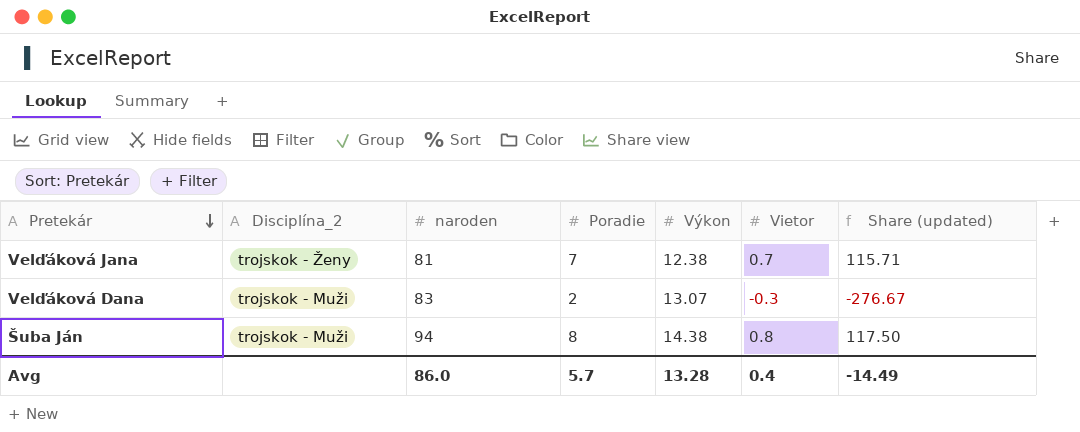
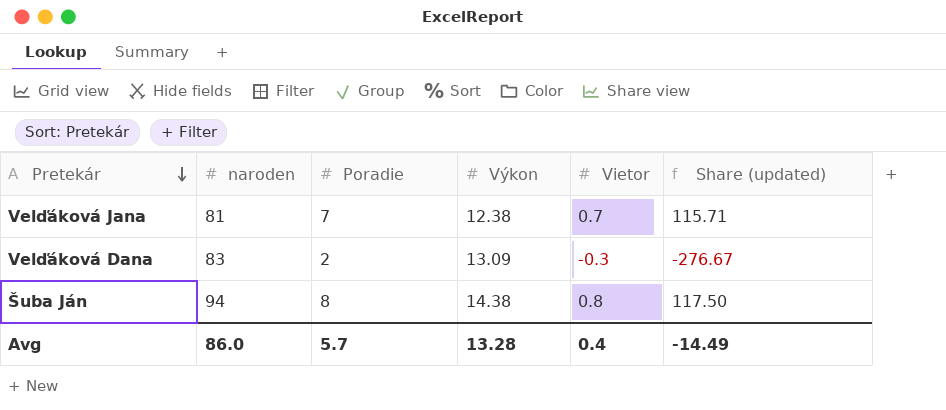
column Disciplína_2 | position: 2 -> none
Velďáková Dana | Výkon: 13.07 -> 13.09

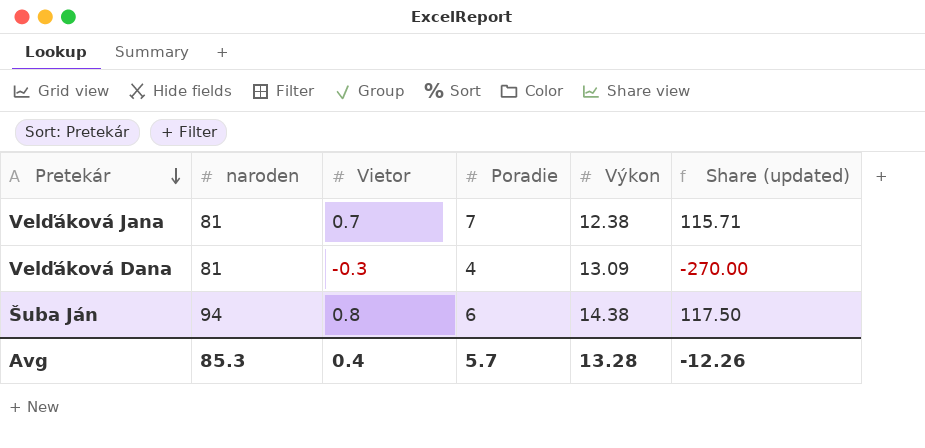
column Vietor | position: 5 -> 3
Velďáková Dana | naroden: 83 -> 81
Velďáková Dana | Poradie: 2 -> 4
Velďáková Dana | Share (updated): -276.67 -> -270.00
Šuba Ján | Poradie: 8 -> 6
Avg | naroden: 86.0 -> 85.3
Avg | Share (updated): -14.49 -> -12.26

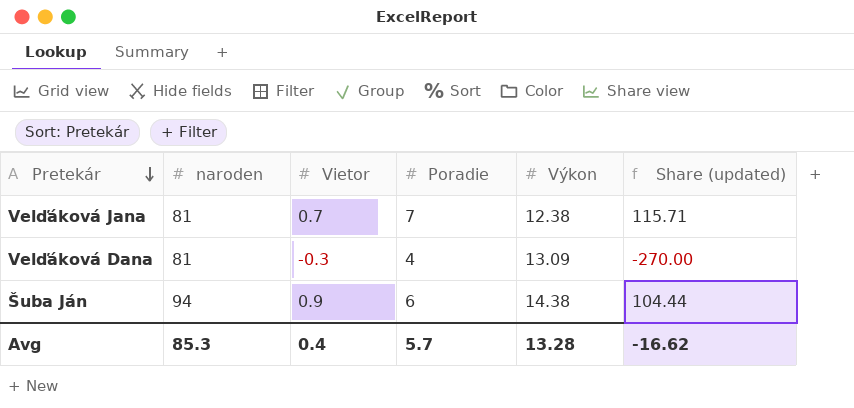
Šuba Ján | Vietor: 0.8 -> 0.9
Šuba Ján | Share (updated): 117.50 -> 104.44
Avg | Share (updated): -12.26 -> -16.62

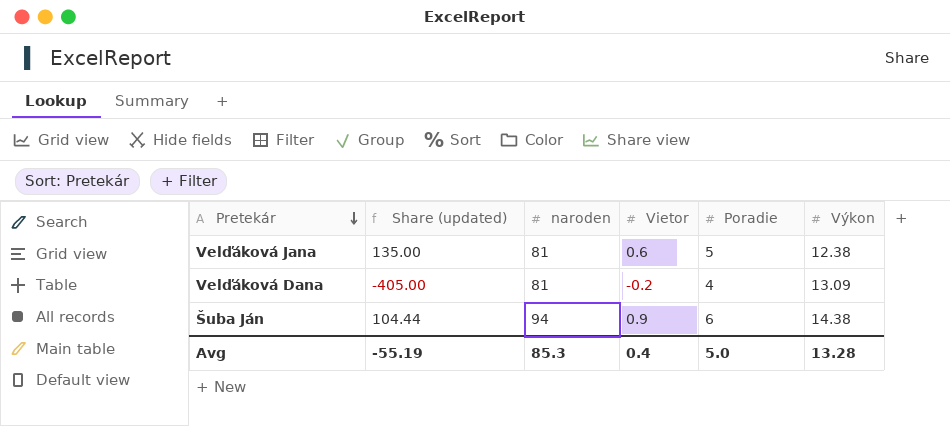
column Share (updated) | position: 6 -> 2
Velďáková Jana | Share (updated): 115.71 -> 135.00
Velďáková Jana | Vietor: 0.7 -> 0.6
Velďáková Jana | Poradie: 7 -> 5
Velďáková Dana | Share (updated): -270.00 -> -405.00
Velďáková Dana | Vietor: -0.3 -> -0.2
Avg | Share (updated): -16.62 -> -55.19
Avg | Poradie: 5.7 -> 5.0

